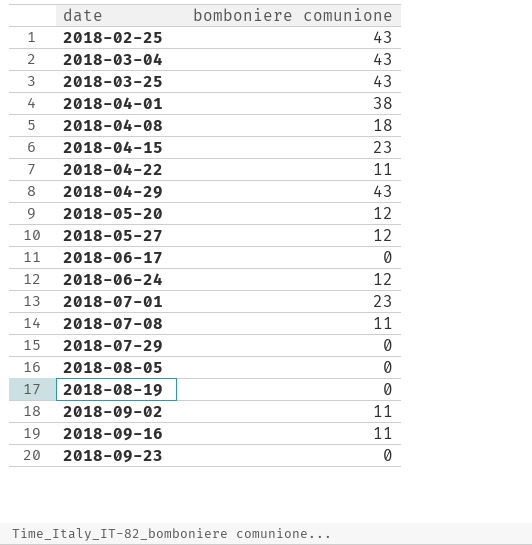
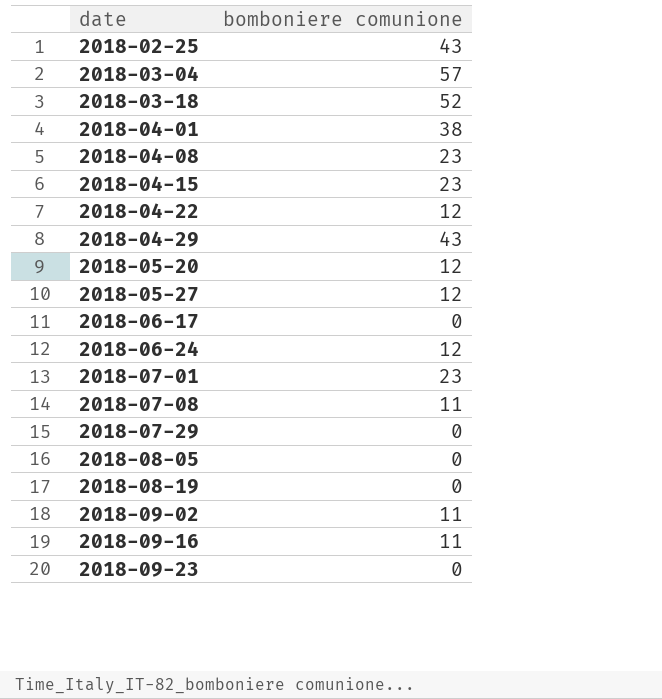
row 2018-03-25: 43 -> none
2018-03-04 | bomboniere comunione: 43 -> 57
row 2018-03-18: none -> 52
2018-04-08 | bomboniere comunione: 18 -> 23
2018-04-22 | bomboniere comunione: 11 -> 12

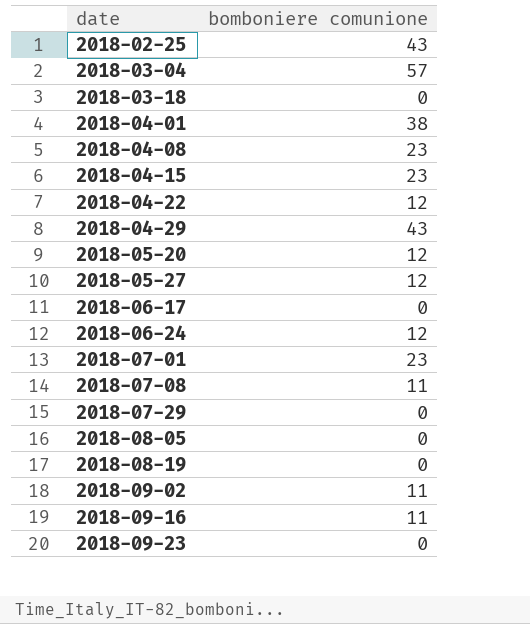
2018-03-18 | bomboniere comunione: 52 -> 0

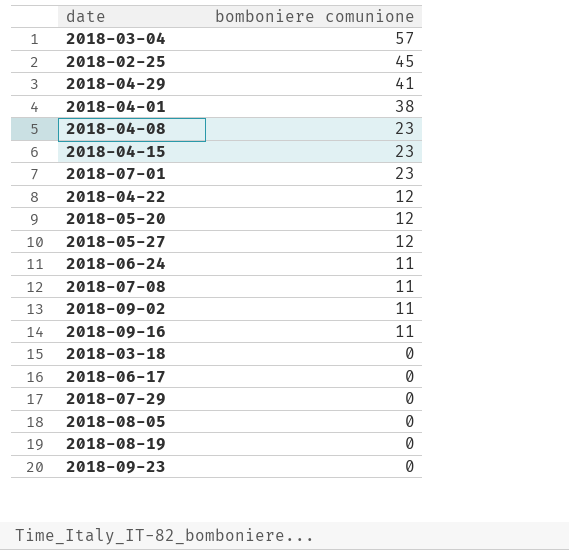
row order: date ascending -> bomboniere comunione descending
2018-02-25 | bomboniere comunione: 43 -> 45
2018-04-29 | bomboniere comunione: 43 -> 41
2018-06-24 | bomboniere comunione: 12 -> 11

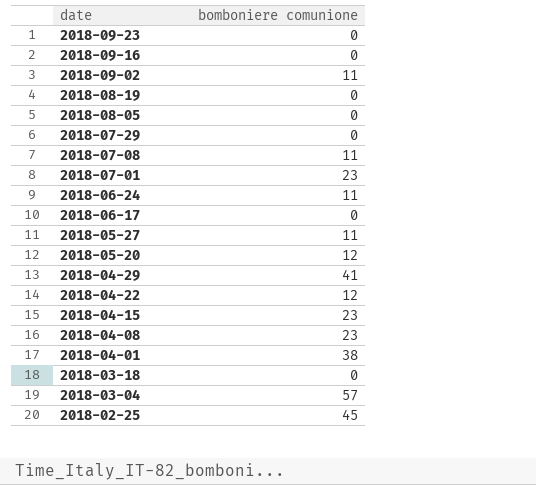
row order: bomboniere comunione descending -> date descending
2018-09-16 | bomboniere comunione: 11 -> 0
2018-05-27 | bomboniere comunione: 12 -> 11

